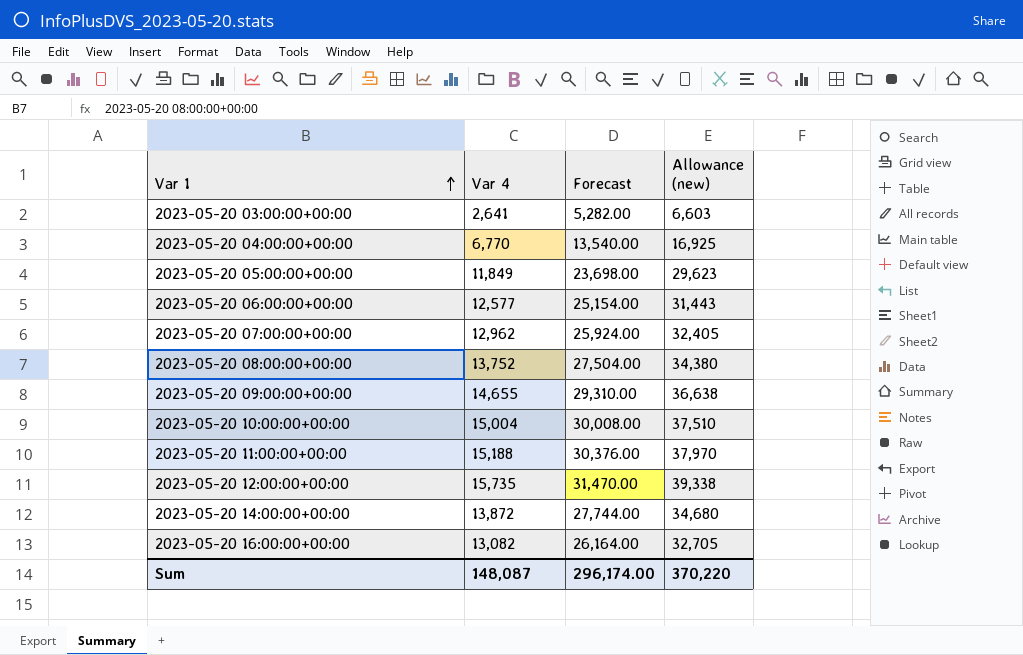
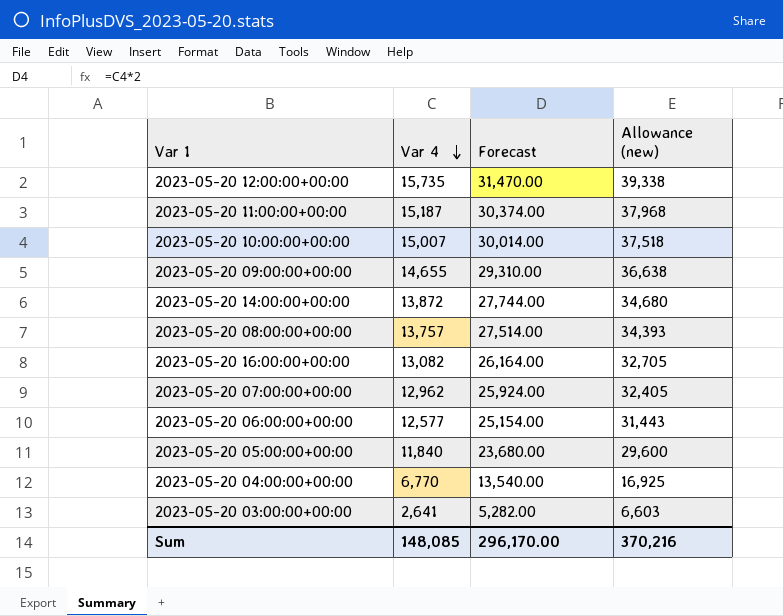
row order: Var 1 ascending -> Var 4 descending
2023-05-20 11:00:00+00:00 | Var 4: 15,188 -> 15,187
2023-05-20 11:00:00+00:00 | Forecast: 30,376.00 -> 30,374.00
2023-05-20 11:00:00+00:00 | Allowance (new): 37,970 -> 37,968
2023-05-20 10:00:00+00:00 | Var 4: 15,004 -> 15,007
2023-05-20 10:00:00+00:00 | Forecast: 30,008.00 -> 30,014.00
2023-05-20 10:00:00+00:00 | Allowance (new): 37,510 -> 37,518
2023-05-20 08:00:00+00:00 | Var 4: 13,752 -> 13,757
2023-05-20 08:00:00+00:00 | Forecast: 27,504.00 -> 27,514.00
2023-05-20 08:00:00+00:00 | Allowance (new): 34,380 -> 34,393
2023-05-20 05:00:00+00:00 | Var 4: 11,849 -> 11,840
2023-05-20 05:00:00+00:00 | Forecast: 23,698.00 -> 23,680.00
2023-05-20 05:00:00+00:00 | Allowance (new): 29,623 -> 29,600
Sum | Var 4: 148,087 -> 148,085
Sum | Forecast: 296,174.00 -> 296,170.00
Sum | Allowance (new): 370,220 -> 370,216

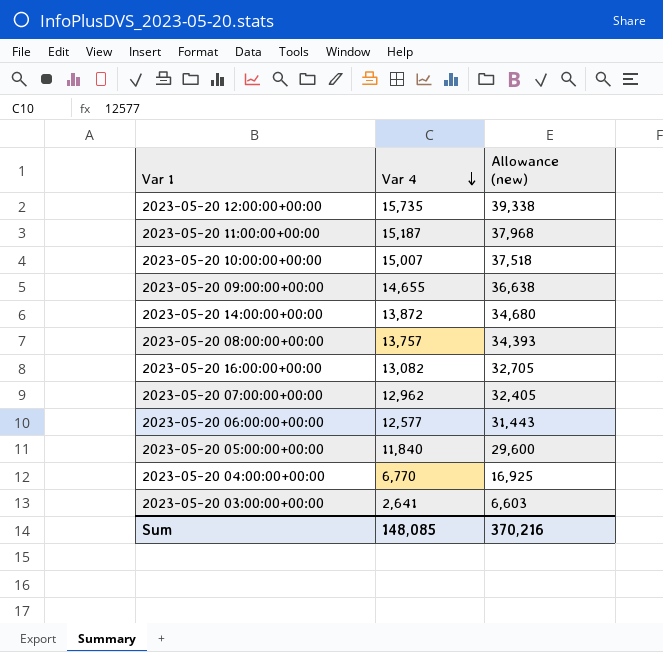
column Forecast | formula: [Var 4] * 2 -> none

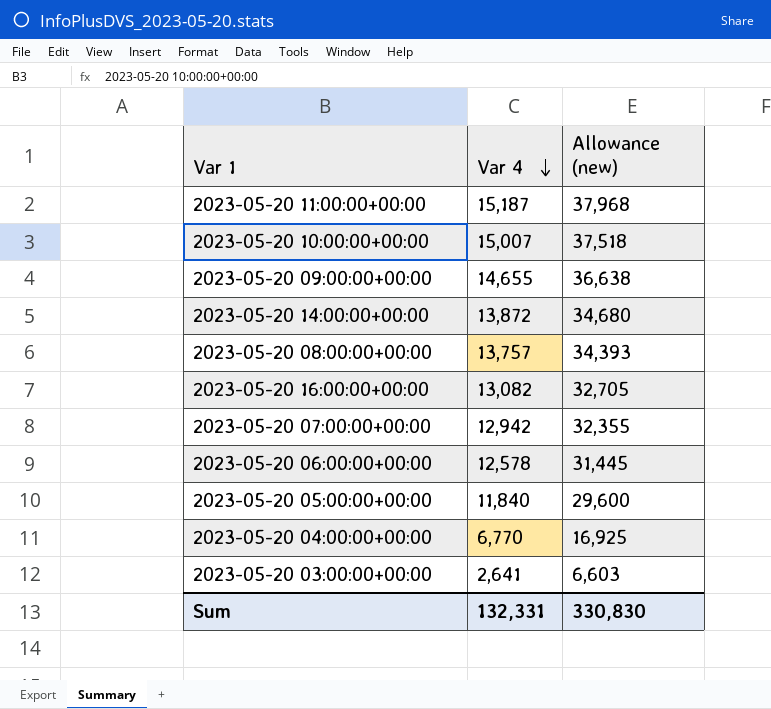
row 2023-05-20 12:00:00+00:00: 15,735 | 39,338 -> none
2023-05-20 07:00:00+00:00 | Var 4: 12,962 -> 12,942
2023-05-20 07:00:00+00:00 | Allowance (new): 32,405 -> 32,355
2023-05-20 06:00:00+00:00 | Var 4: 12,577 -> 12,578
2023-05-20 06:00:00+00:00 | Allowance (new): 31,443 -> 31,445
Sum | Var 4: 148,085 -> 132,331
Sum | Allowance (new): 370,216 -> 330,830

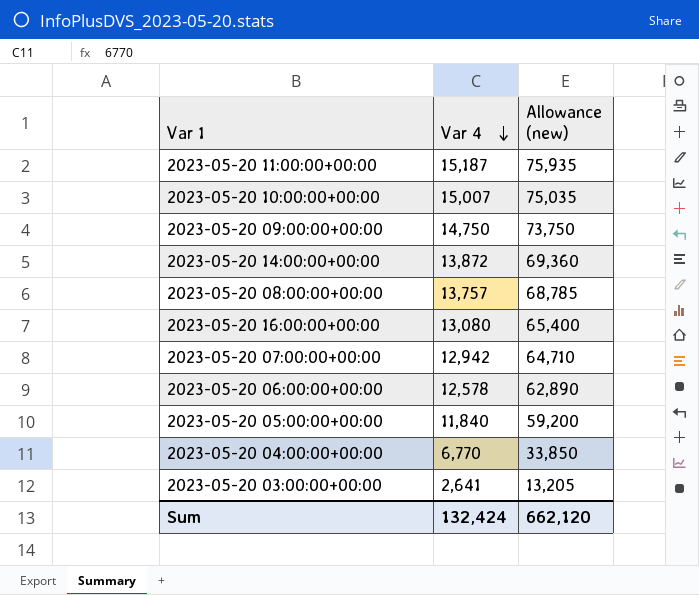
column Allowance (new) | formula: [Var 4] * 2.5 -> [Var 4] * 5
2023-05-20 09:00:00+00:00 | Var 4: 14,655 -> 14,750
2023-05-20 16:00:00+00:00 | Var 4: 13,082 -> 13,080
Sum | Var 4: 132,331 -> 132,424
Sum | Allowance (new): 330,830 -> 662,120

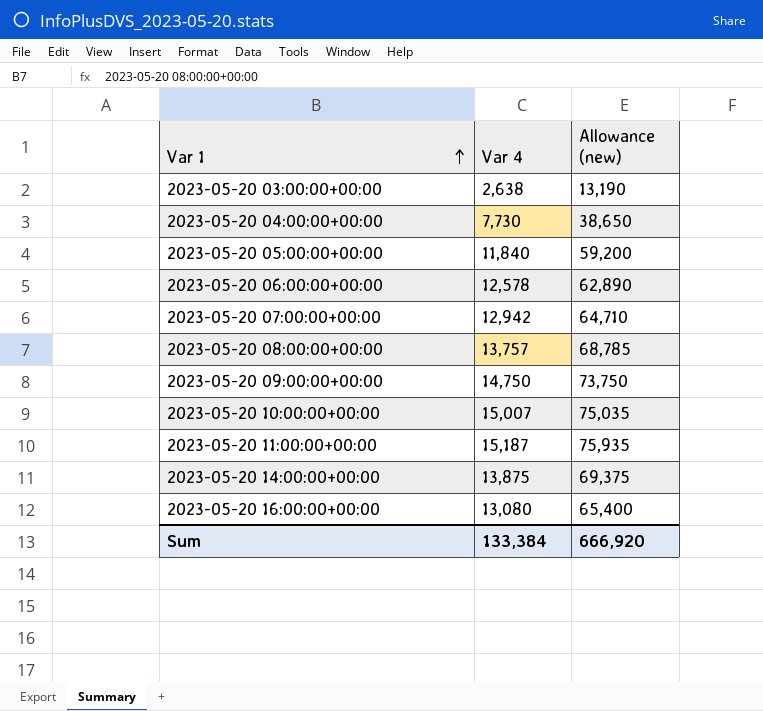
row order: Var 4 descending -> Var 1 ascending
2023-05-20 03:00:00+00:00 | Var 4: 2,641 -> 2,638
2023-05-20 03:00:00+00:00 | Allowance (new): 13,205 -> 13,190
2023-05-20 04:00:00+00:00 | Var 4: 6,770 -> 7,730
2023-05-20 04:00:00+00:00 | Allowance (new): 33,850 -> 38,650
2023-05-20 14:00:00+00:00 | Var 4: 13,872 -> 13,875
2023-05-20 14:00:00+00:00 | Allowance (new): 69,360 -> 69,375
Sum | Var 4: 132,424 -> 133,384
Sum | Allowance (new): 662,120 -> 666,920

